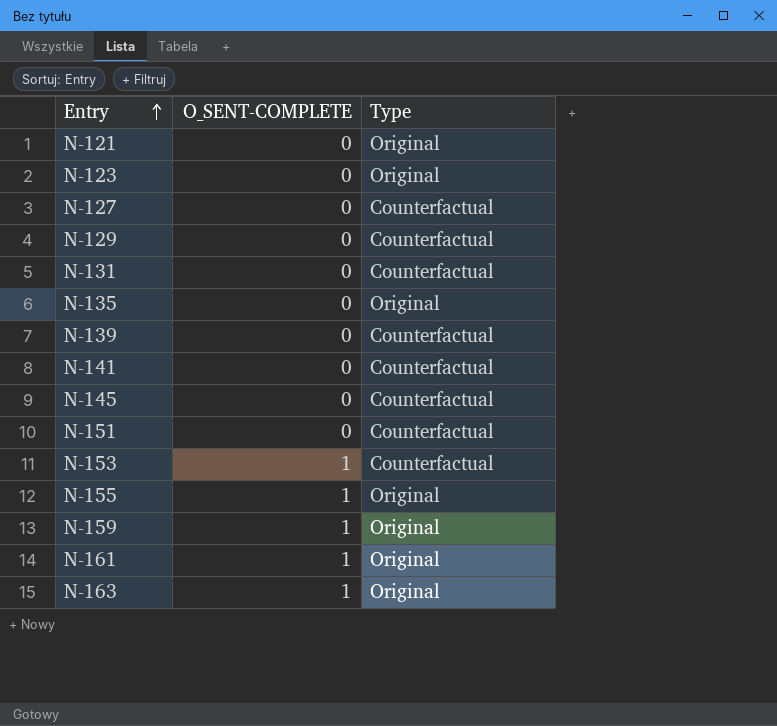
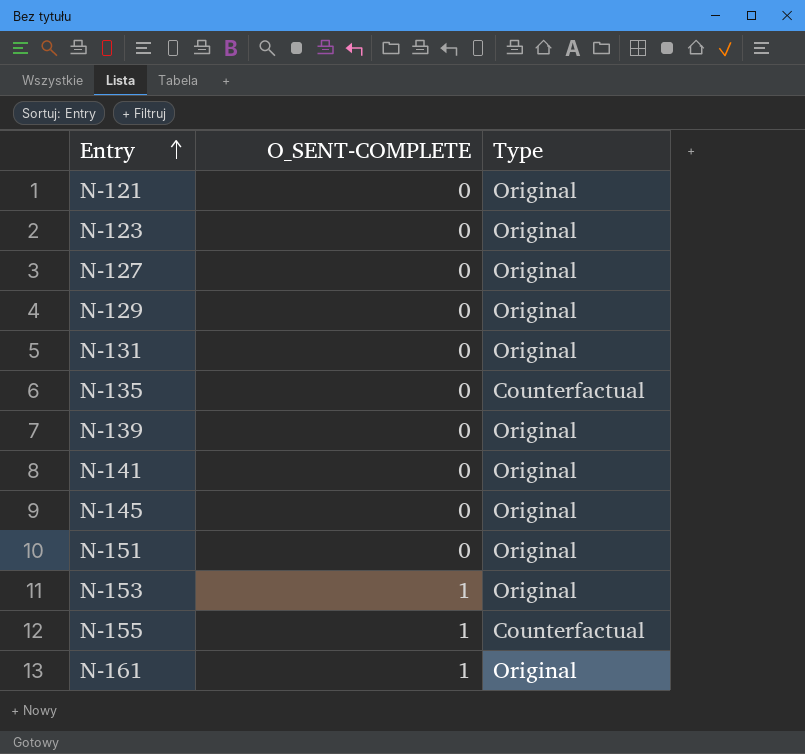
row N-159: 1 | Original -> none
row N-163: 1 | Original -> none
N-127 | Type: Counterfactual -> Original
N-129 | Type: Counterfactual -> Original
N-131 | Type: Counterfactual -> Original
N-135 | Type: Original -> Counterfactual
N-139 | Type: Counterfactual -> Original
N-141 | Type: Counterfactual -> Original
N-145 | Type: Counterfactual -> Original
N-151 | Type: Counterfactual -> Original
N-153 | Type: Counterfactual -> Original
N-155 | Type: Original -> Counterfactual

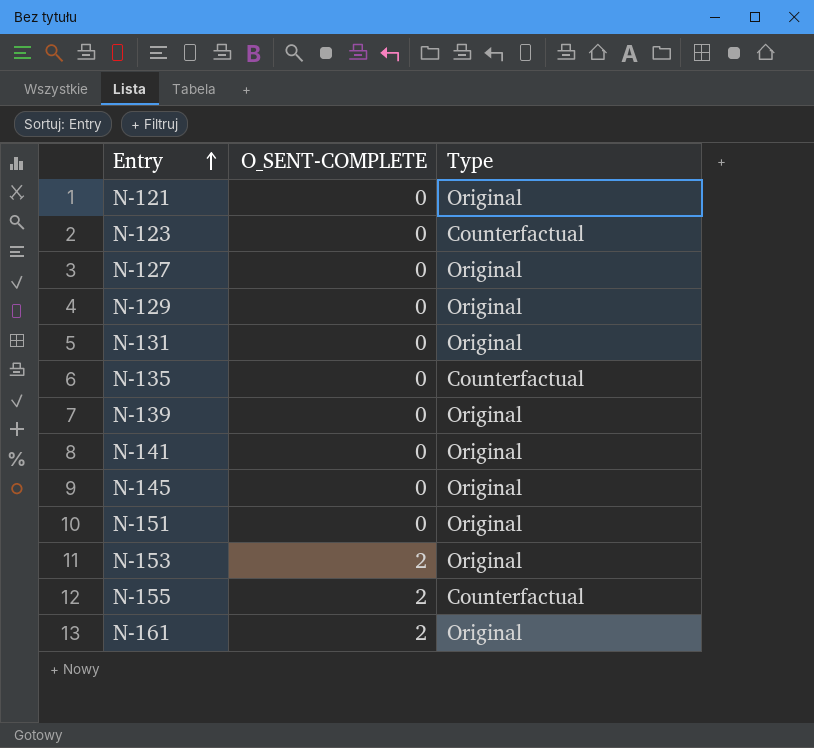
N-123 | Type: Original -> Counterfactual
N-153 | O_SENT-COMPLETE: 1 -> 2
N-155 | O_SENT-COMPLETE: 1 -> 2
N-161 | O_SENT-COMPLETE: 1 -> 2

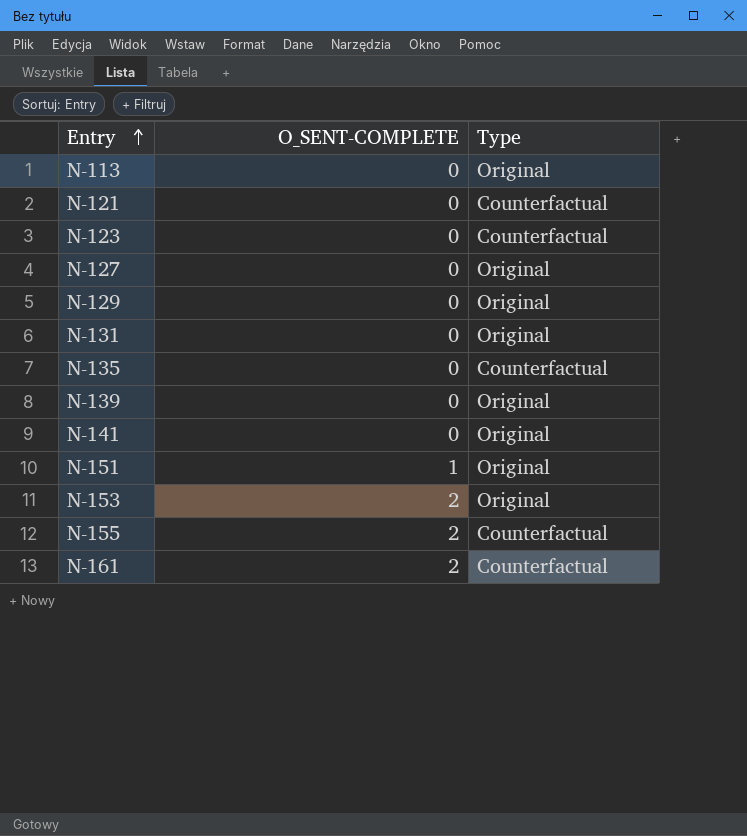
row N-145: 0 | Original -> none
row N-113: none -> 0 | Original
N-121 | Type: Original -> Counterfactual
N-151 | O_SENT-COMPLETE: 0 -> 1
N-161 | Type: Original -> Counterfactual

